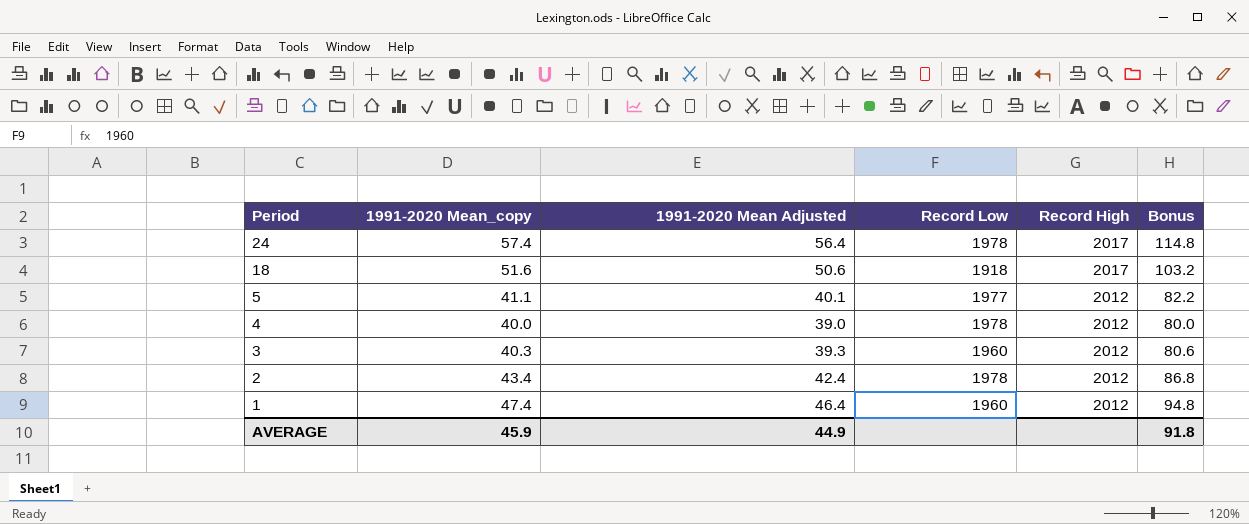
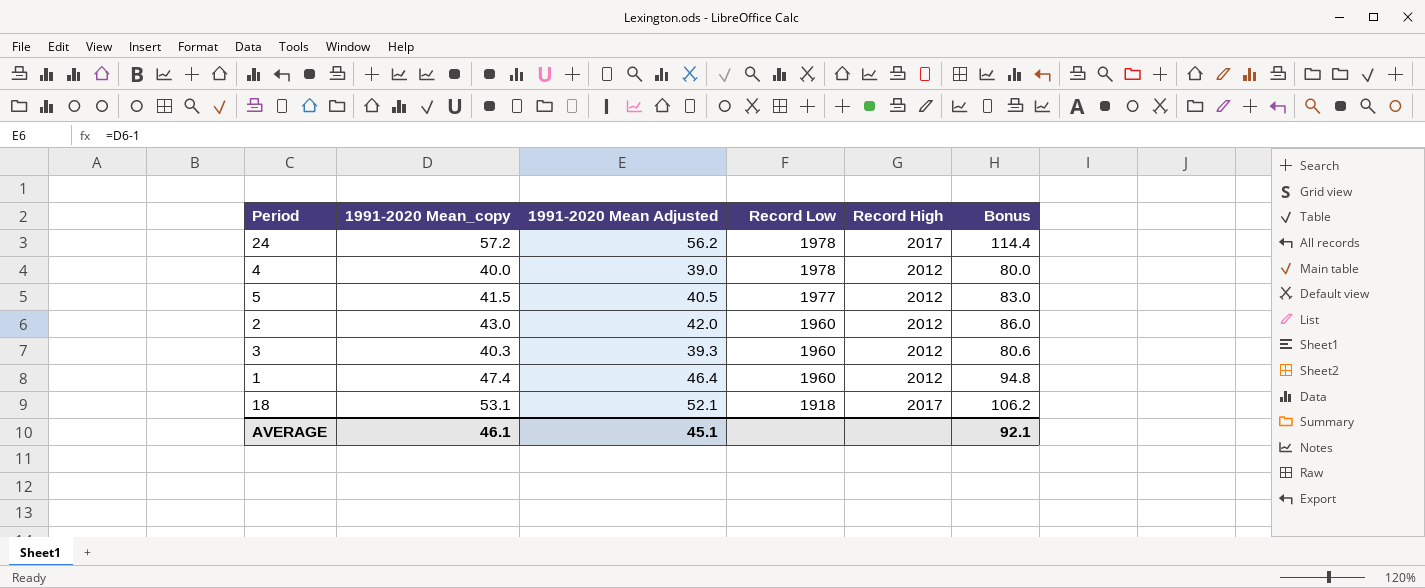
row order: Period descending -> Record Low descending
24 | 1991-2020 Mean_copy: 57.4 -> 57.2
24 | 1991-2020 Mean Adjusted: 56.4 -> 56.2
24 | Bonus: 114.8 -> 114.4
5 | 1991-2020 Mean_copy: 41.1 -> 41.5
5 | 1991-2020 Mean Adjusted: 40.1 -> 40.5
5 | Bonus: 82.2 -> 83.0
2 | 1991-2020 Mean_copy: 43.4 -> 43.0
2 | 1991-2020 Mean Adjusted: 42.4 -> 42.0
2 | Record Low: 1978 -> 1960
2 | Bonus: 86.8 -> 86.0
18 | 1991-2020 Mean_copy: 51.6 -> 53.1
18 | 1991-2020 Mean Adjusted: 50.6 -> 52.1
18 | Bonus: 103.2 -> 106.2
AVERAGE | 1991-2020 Mean_copy: 45.9 -> 46.1
AVERAGE | 1991-2020 Mean Adjusted: 44.9 -> 45.1
AVERAGE | Bonus: 91.8 -> 92.1

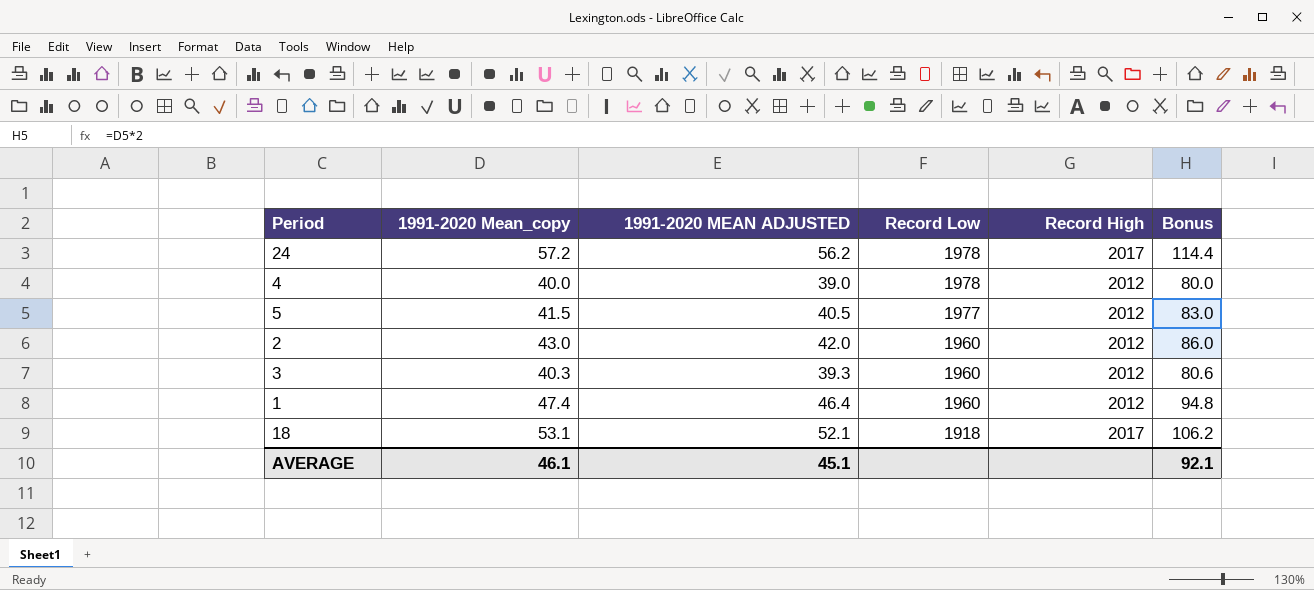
column name: 1991-2020 Mean Adjusted -> 1991-2020 MEAN ADJUSTED

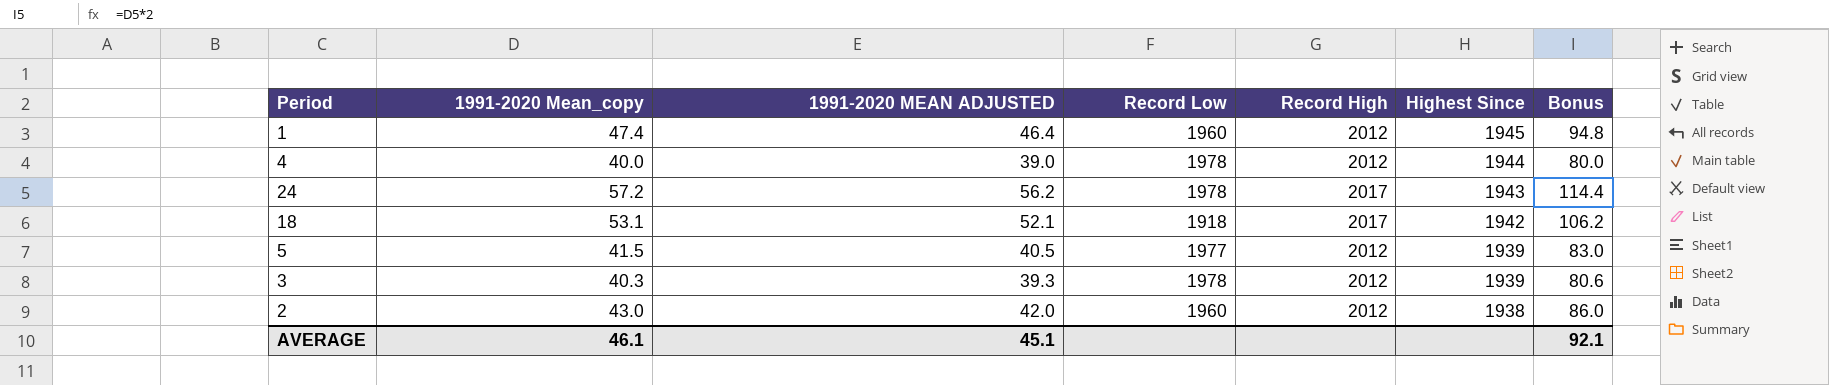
row order: Record Low descending -> Highest Since descending
column Highest Since | position: none -> 6
3 | Record Low: 1960 -> 1978

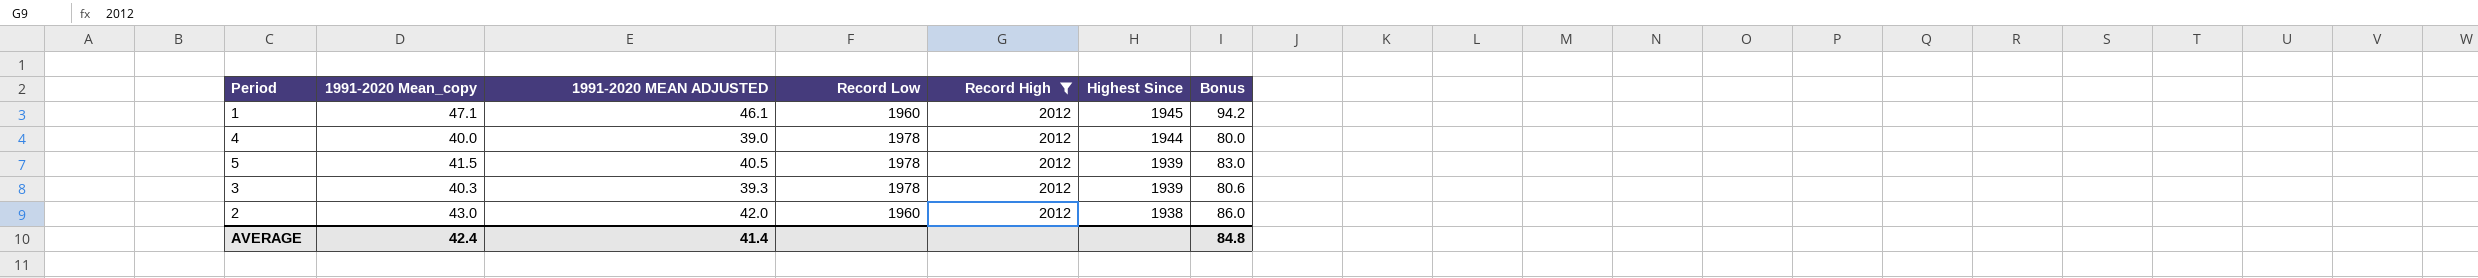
filter: none -> Record High = 2012
1 | 1991-2020 Mean_copy: 47.4 -> 47.1
1 | 1991-2020 MEAN ADJUSTED: 46.4 -> 46.1
1 | Bonus: 94.8 -> 94.2
5 | Record Low: 1977 -> 1978
AVERAGE | 1991-2020 Mean_copy: 46.1 -> 42.4
AVERAGE | 1991-2020 MEAN ADJUSTED: 45.1 -> 41.4
AVERAGE | Bonus: 92.1 -> 84.8

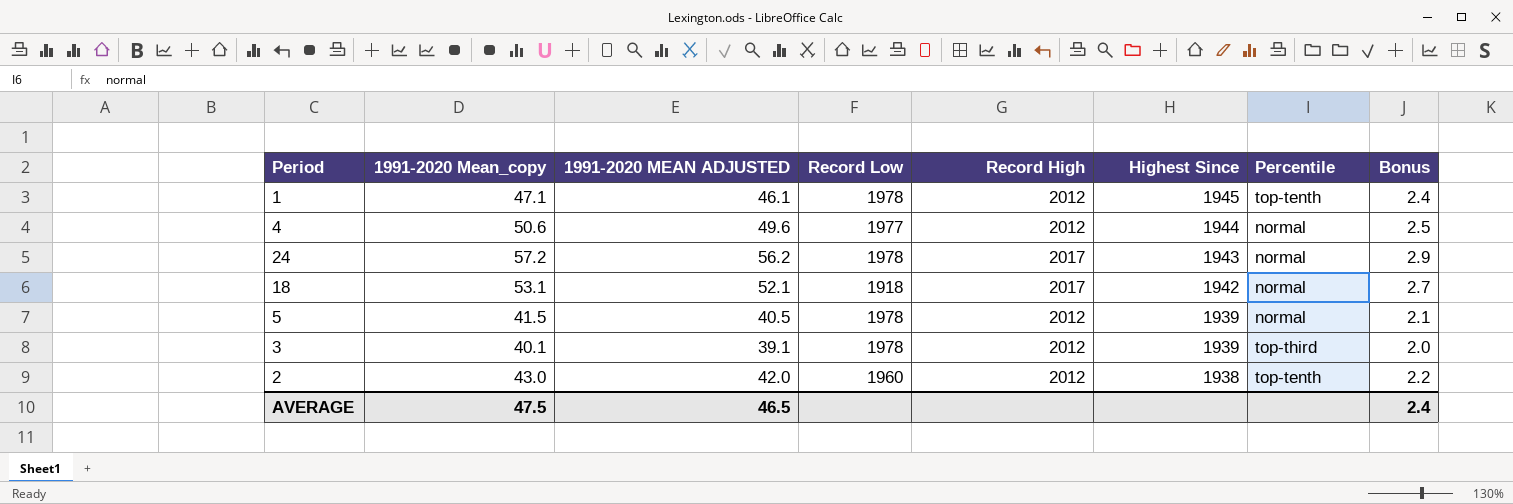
filter: Record High = 2012 -> none
column Percentile | position: none -> 7
column Bonus | formula: [1991-2020 Mean_copy] * 2 -> [1991-2020 Mean_copy] * 0.05
1 | Record Low: 1960 -> 1978
4 | 1991-2020 Mean_copy: 40.0 -> 50.6
4 | 1991-2020 MEAN ADJUSTED: 39.0 -> 49.6
4 | Record Low: 1978 -> 1977
3 | 1991-2020 Mean_copy: 40.3 -> 40.1
3 | 1991-2020 MEAN ADJUSTED: 39.3 -> 39.1
AVERAGE | 1991-2020 Mean_copy: 42.4 -> 47.5
AVERAGE | 1991-2020 MEAN ADJUSTED: 41.4 -> 46.5
AVERAGE | Bonus: 84.8 -> 2.4

